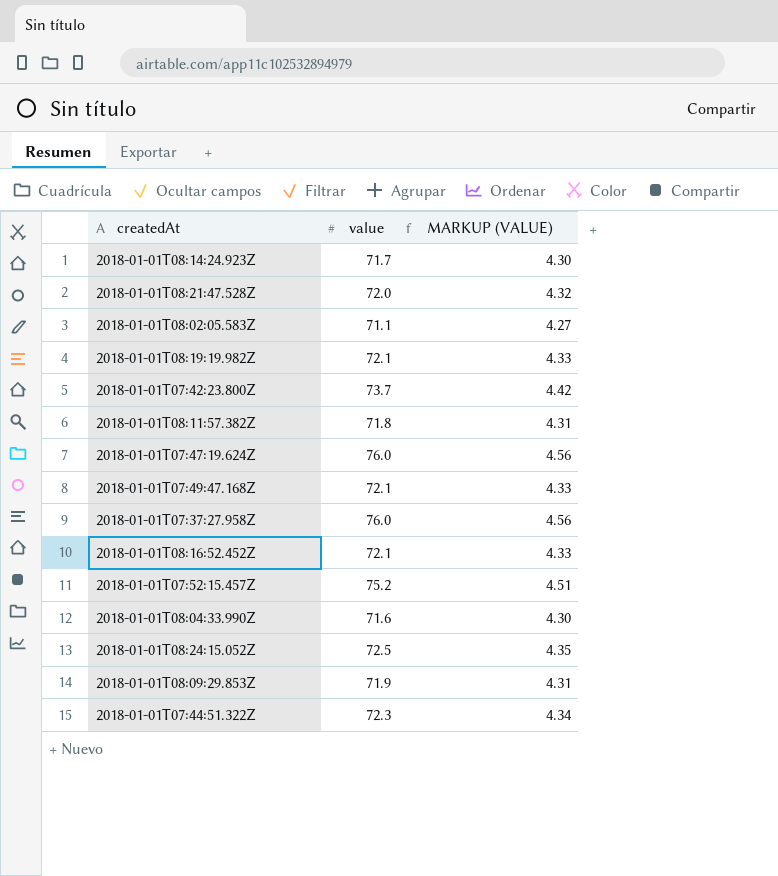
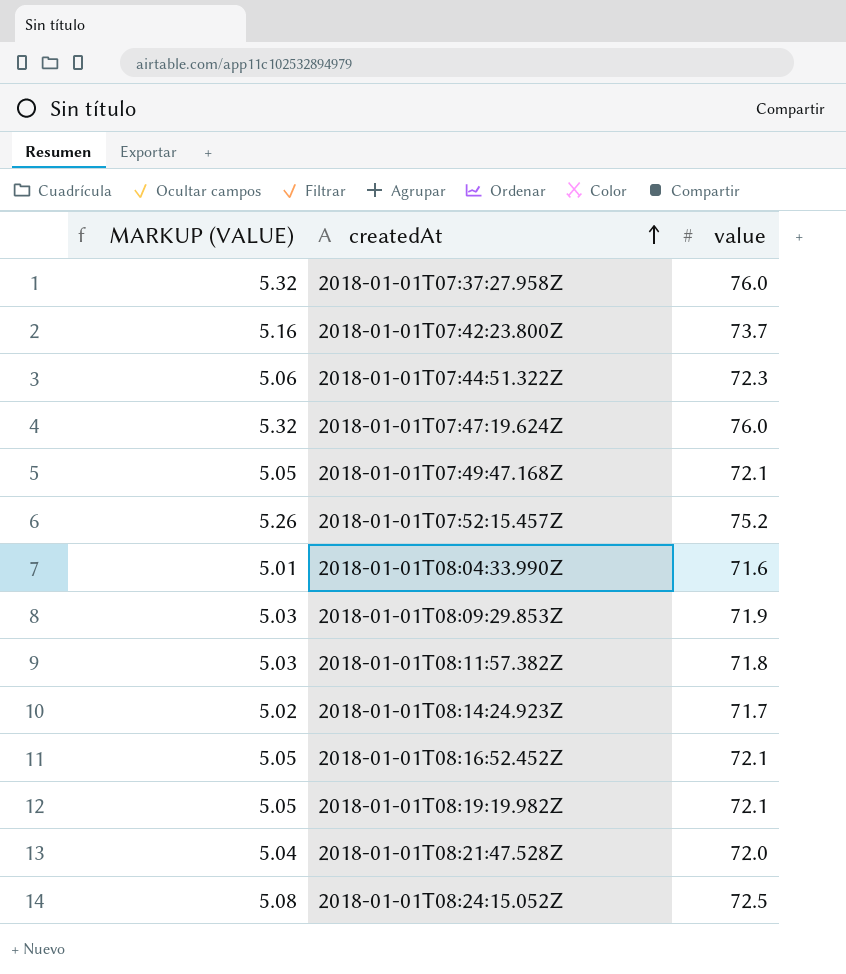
row order: none -> createdAt ascending
column MARKUP (VALUE) | formula: [value] * 0.06 -> [value] * 0.07
column MARKUP (VALUE) | position: 3 -> 1
row 2018-01-01T08:02:05.583Z: 71.1 | 4.27 -> none

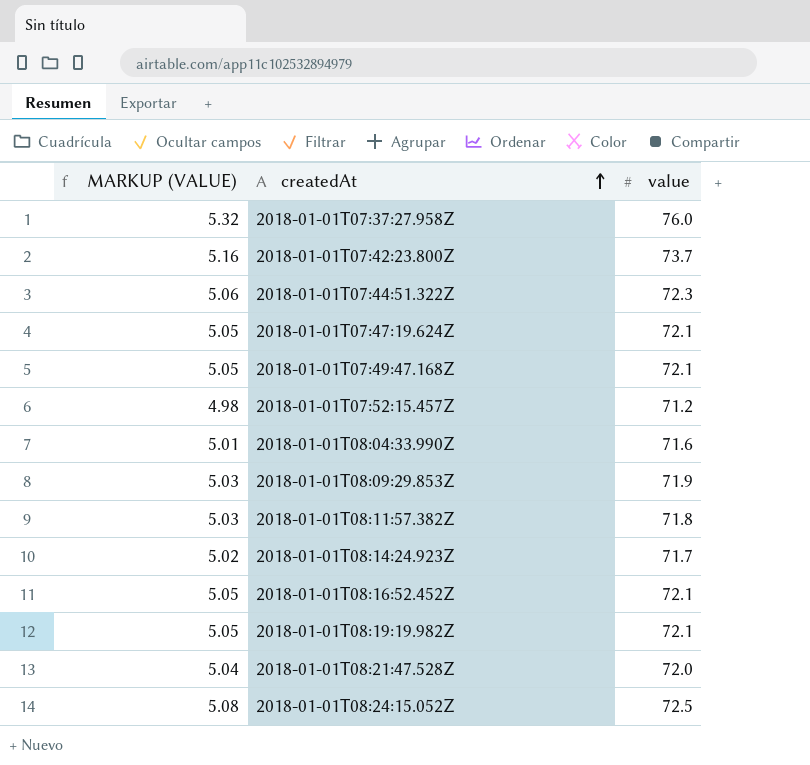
2018-01-01T07:47:19.624Z | MARKUP (VALUE): 5.32 -> 5.05
2018-01-01T07:47:19.624Z | value: 76.0 -> 72.1
2018-01-01T07:52:15.457Z | MARKUP (VALUE): 5.26 -> 4.98
2018-01-01T07:52:15.457Z | value: 75.2 -> 71.2

